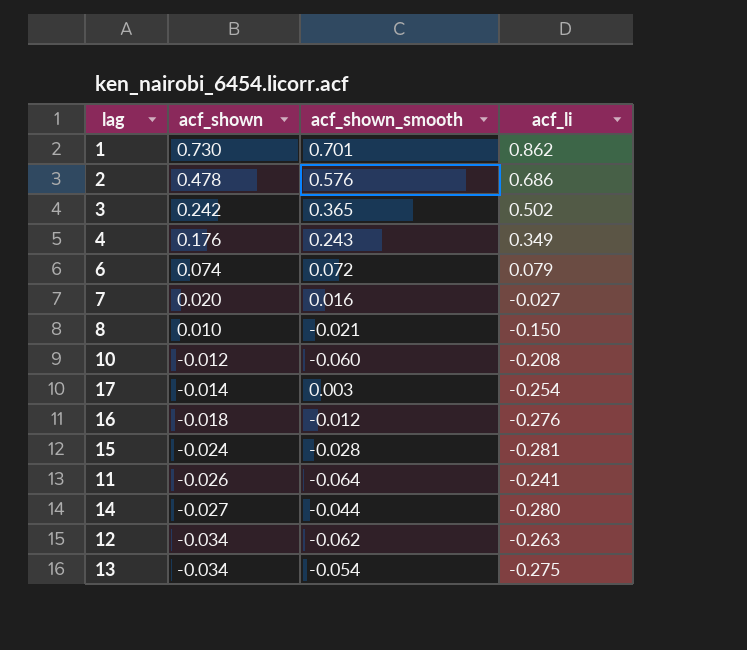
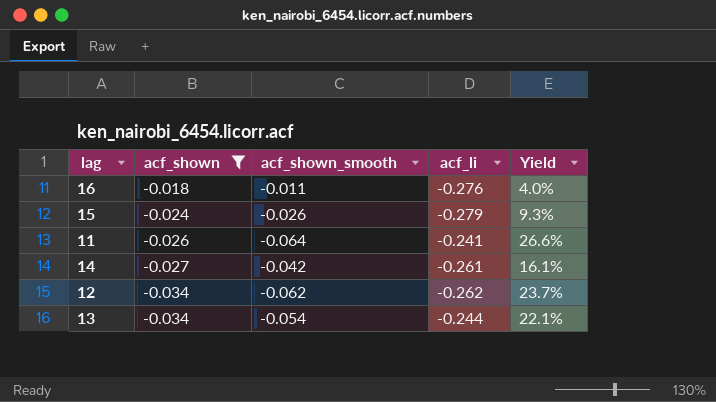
filter: none -> acf_shown <= -0.018
column Yield | formula: none -> [acf_shown_smooth] / [acf_li]
16 | acf_shown_smooth: -0.012 -> -0.011
15 | acf_shown_smooth: -0.028 -> -0.026
15 | acf_li: -0.281 -> -0.279
14 | acf_shown_smooth: -0.044 -> -0.042
14 | acf_li: -0.280 -> -0.261
12 | acf_li: -0.263 -> -0.262
13 | acf_li: -0.275 -> -0.244

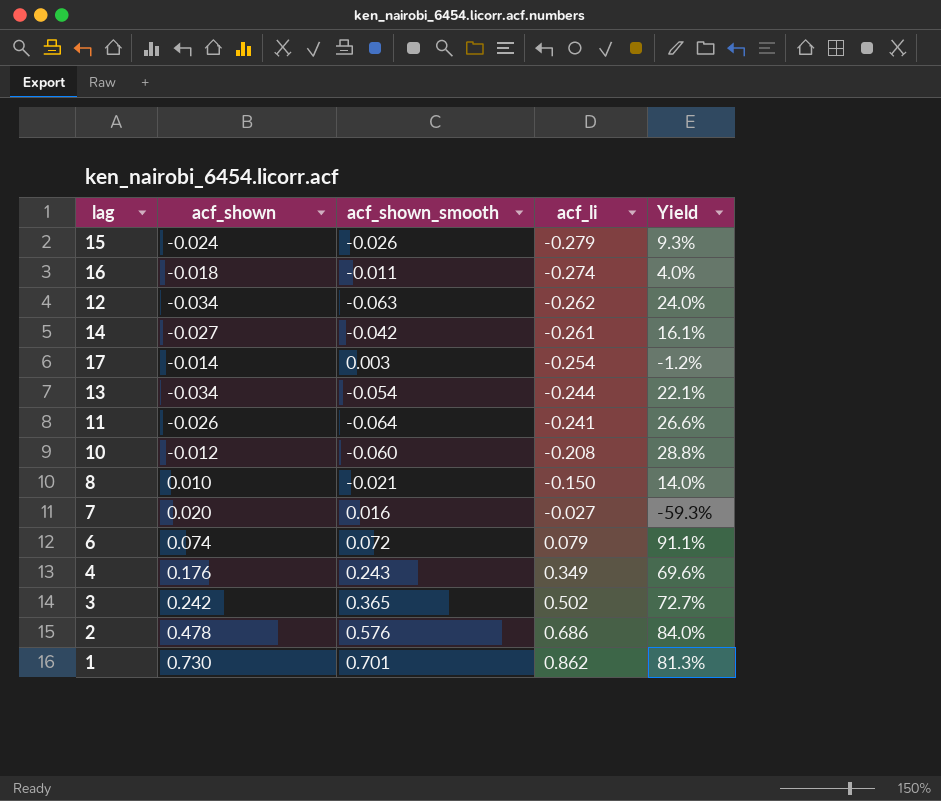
filter: acf_shown <= -0.018 -> none
row order: acf_shown descending -> acf_li ascending
16 | acf_li: -0.276 -> -0.274
12 | acf_shown_smooth: -0.062 -> -0.063
12 | Yield: 23.7% -> 24.0%

